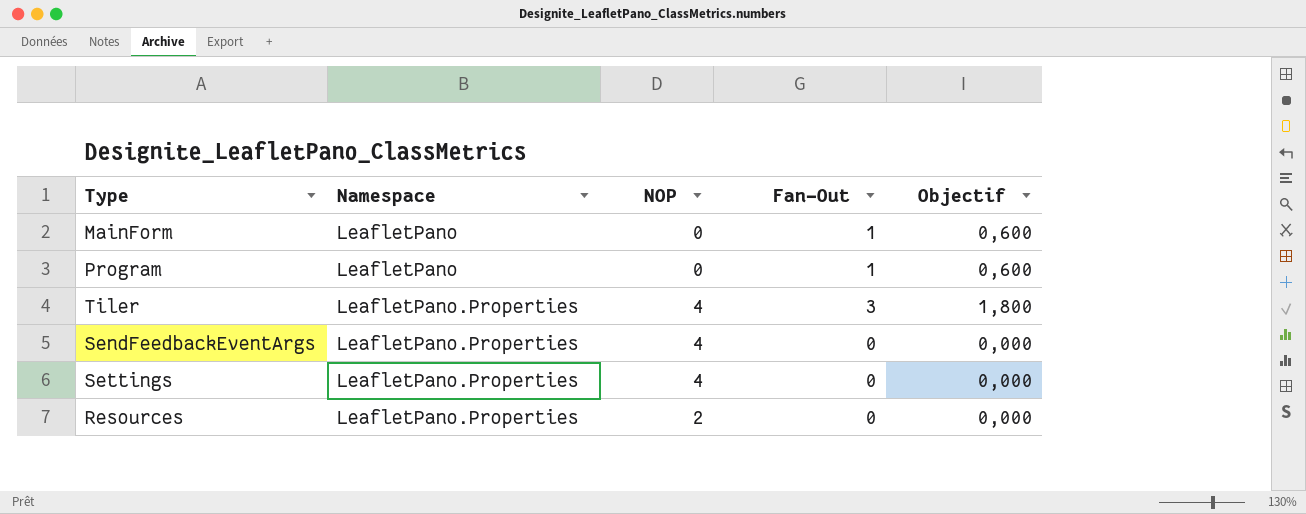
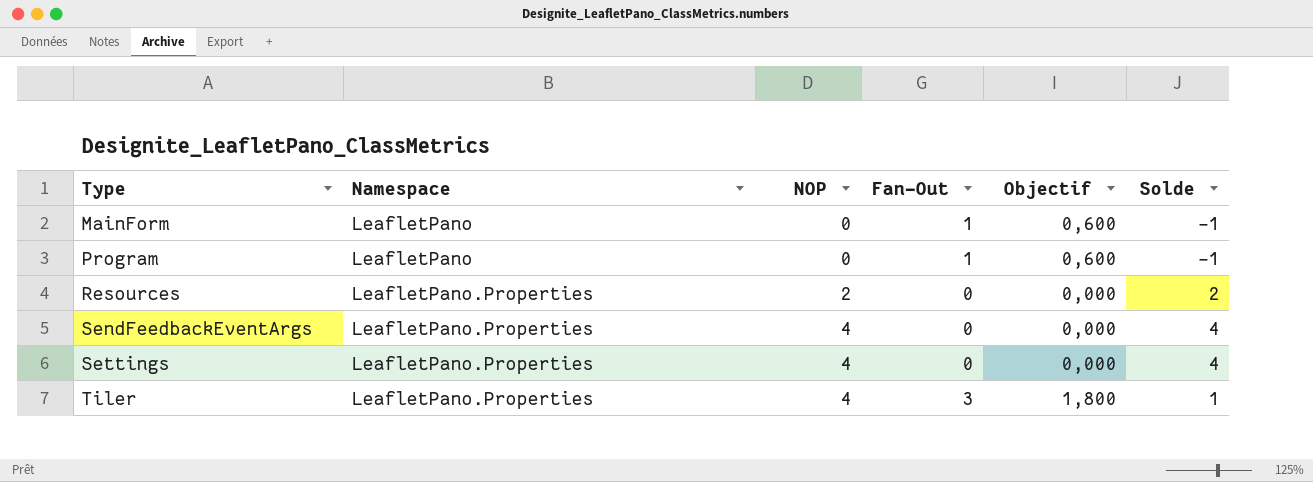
row order: Namespace ascending -> Type ascending
column Solde | formula: none -> [NOP] - [Fan-Out]

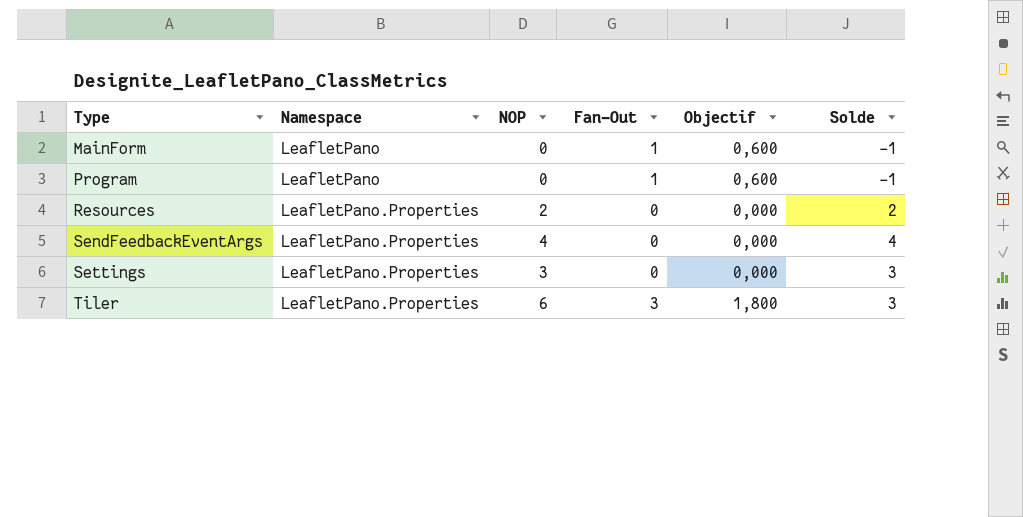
Settings | NOP: 4 -> 3
Settings | Solde: 4 -> 3
Tiler | NOP: 4 -> 6
Tiler | Solde: 1 -> 3

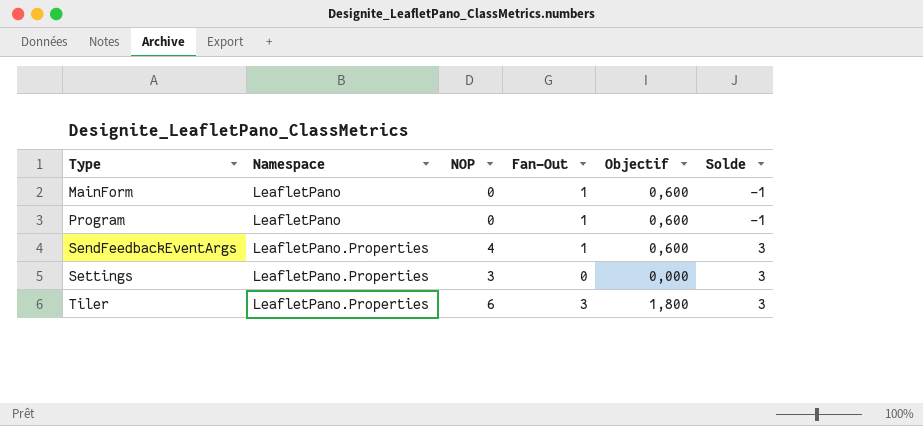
row Resources: LeafletPano.Properties | 2 | 0 | 0,000 | 2 -> none
SendFeedbackEventArgs | Fan-Out: 0 -> 1
SendFeedbackEventArgs | Objectif: 0,000 -> 0,600
SendFeedbackEventArgs | Solde: 4 -> 3

